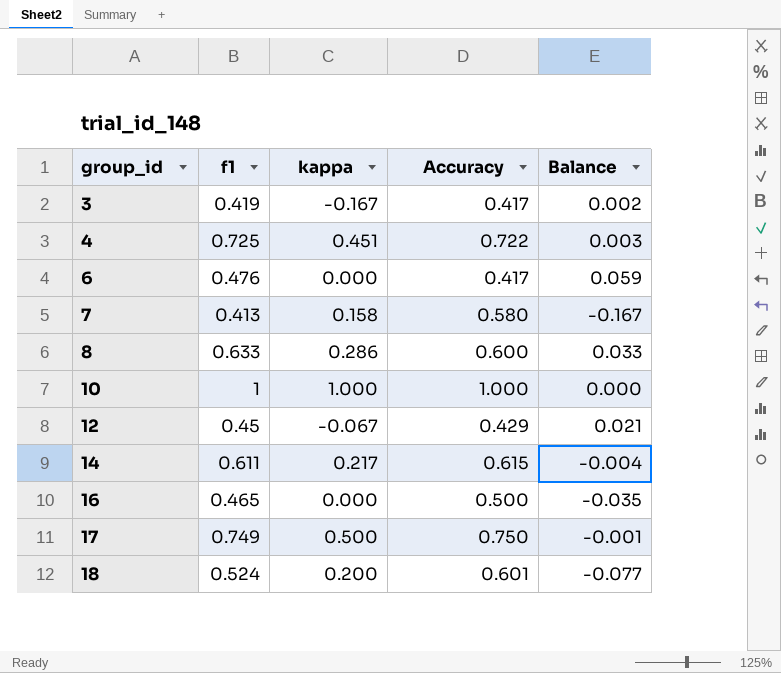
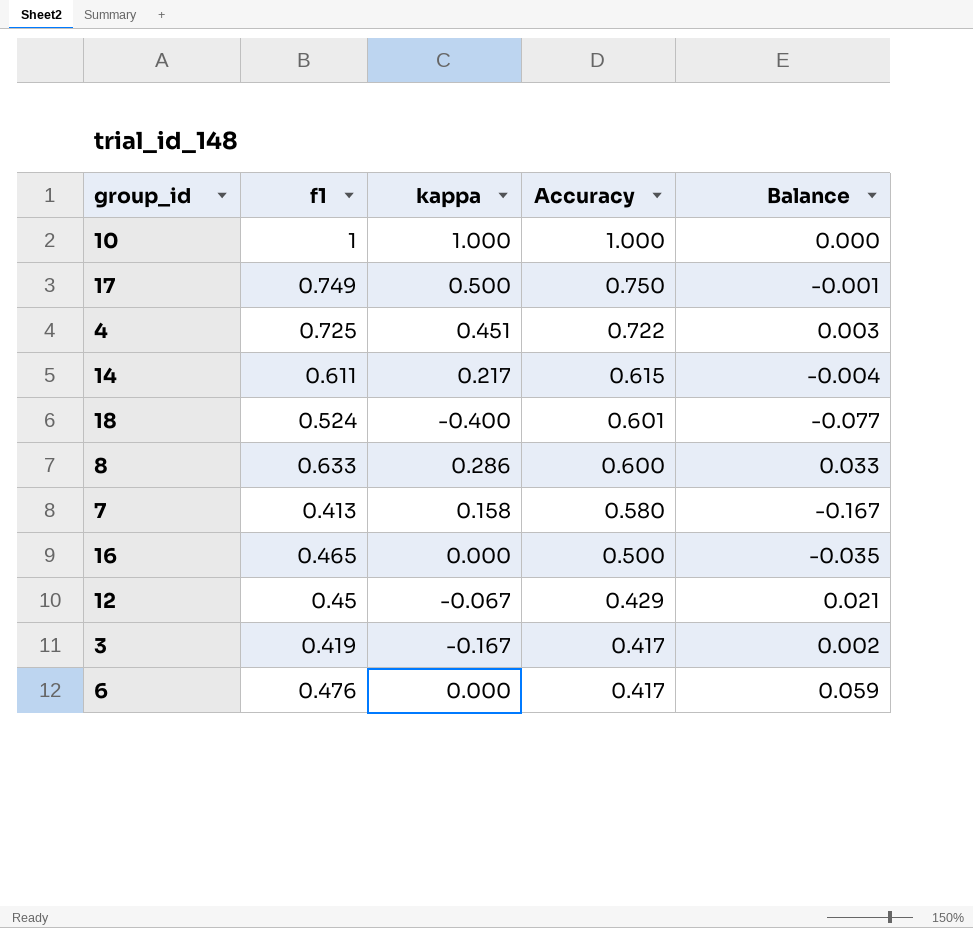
row order: group_id ascending -> Accuracy descending
18 | kappa: 0.200 -> -0.400

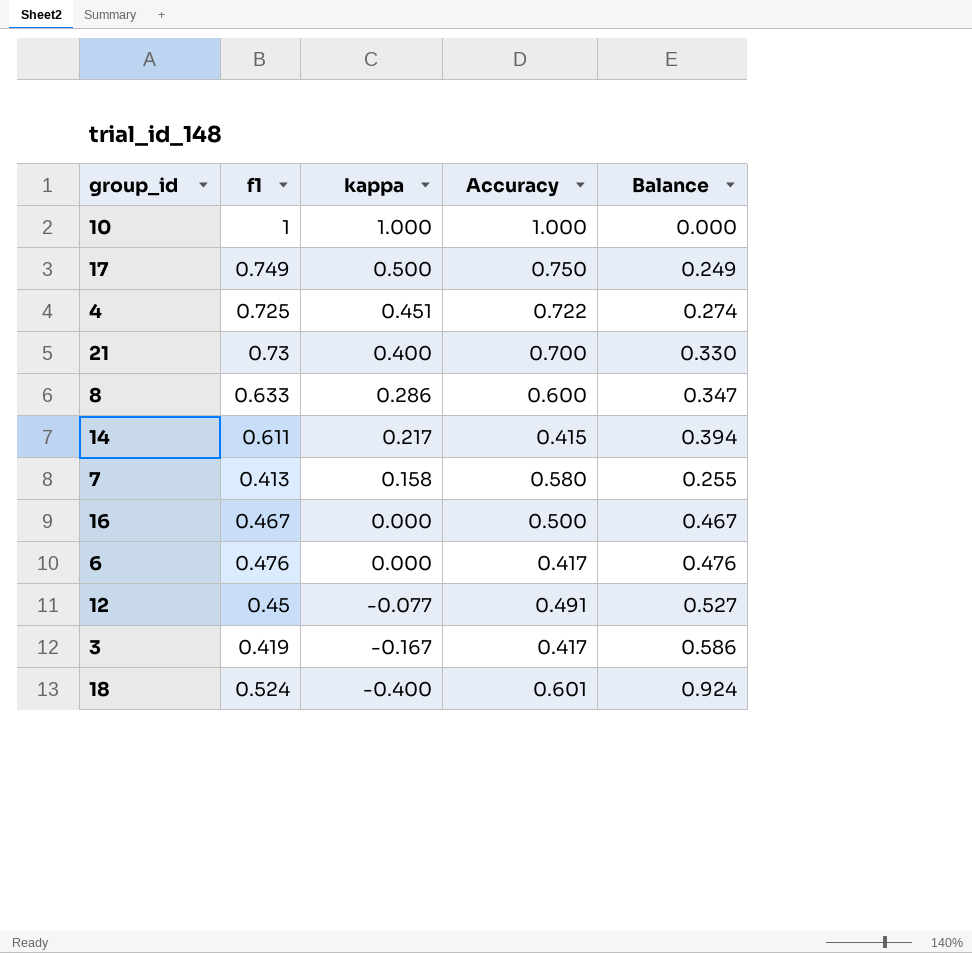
row order: Accuracy descending -> kappa descending
column Balance | formula: [f1] - [Accuracy] -> [f1] - [kappa]
row 21: none -> 0.73 | 0.400 | 0.700 | 0.330
14 | Accuracy: 0.615 -> 0.415
16 | f1: 0.465 -> 0.467
12 | kappa: -0.067 -> -0.077
12 | Accuracy: 0.429 -> 0.491

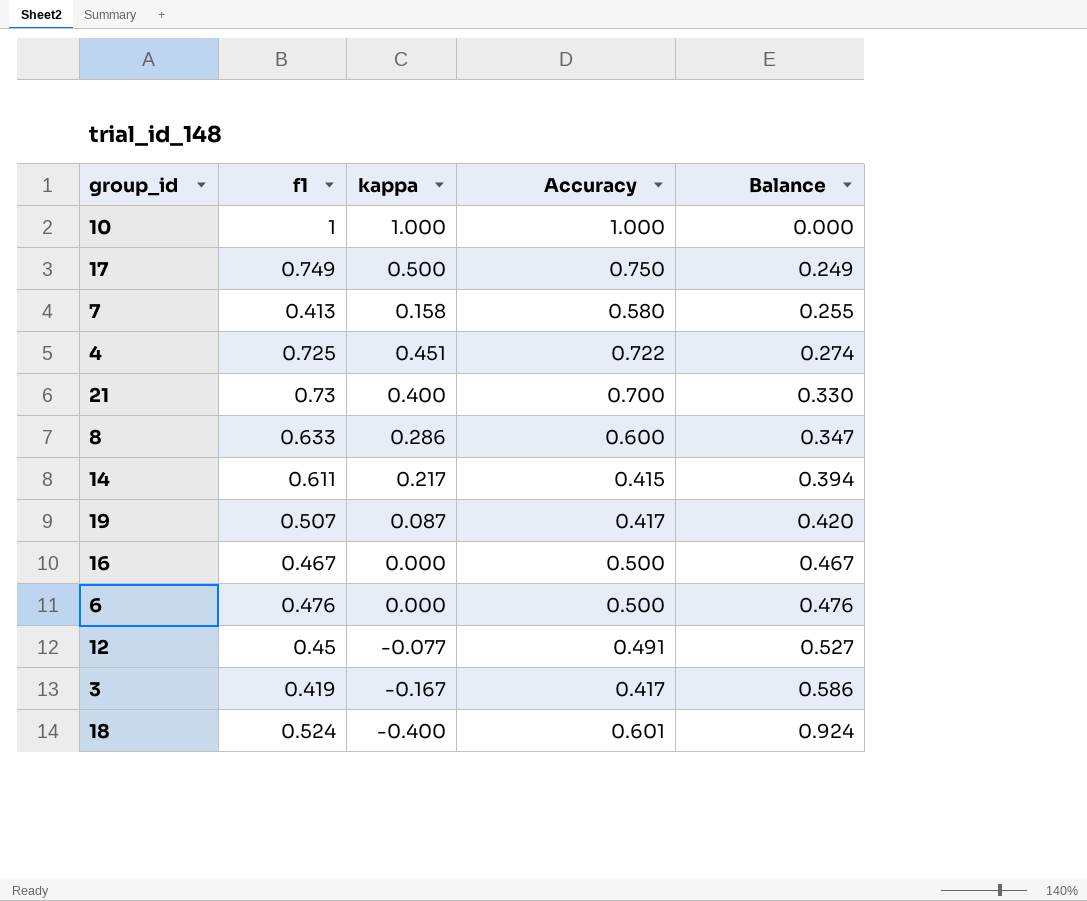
row order: kappa descending -> Balance ascending
row 19: none -> 0.507 | 0.087 | 0.417 | 0.420
6 | Accuracy: 0.417 -> 0.500

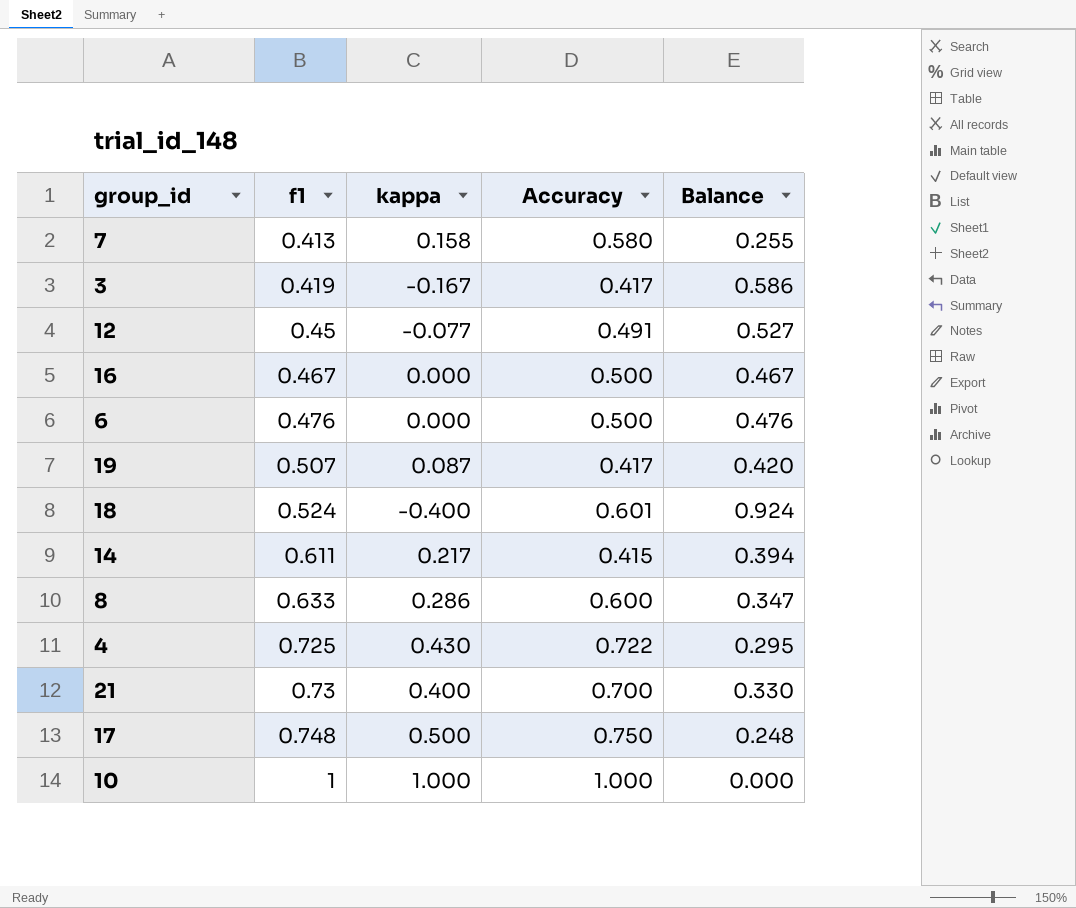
row order: Balance ascending -> f1 ascending
4 | kappa: 0.451 -> 0.430
4 | Balance: 0.274 -> 0.295
17 | f1: 0.749 -> 0.748
17 | Balance: 0.249 -> 0.248

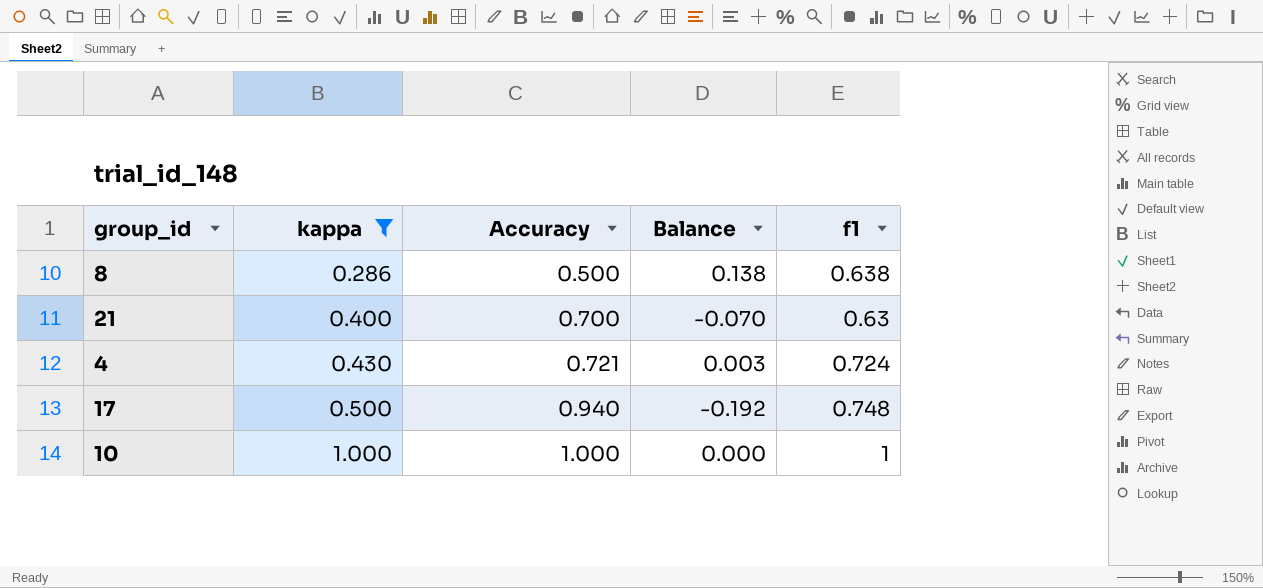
filter: none -> kappa >= 0.286
row order: f1 ascending -> kappa ascending
column Balance | formula: [f1] - [kappa] -> [f1] - [Accuracy]
column f1 | position: 2 -> 5
8 | Accuracy: 0.600 -> 0.500
8 | f1: 0.633 -> 0.638
21 | f1: 0.73 -> 0.63
4 | Accuracy: 0.722 -> 0.721
4 | f1: 0.725 -> 0.724
17 | Accuracy: 0.750 -> 0.940

